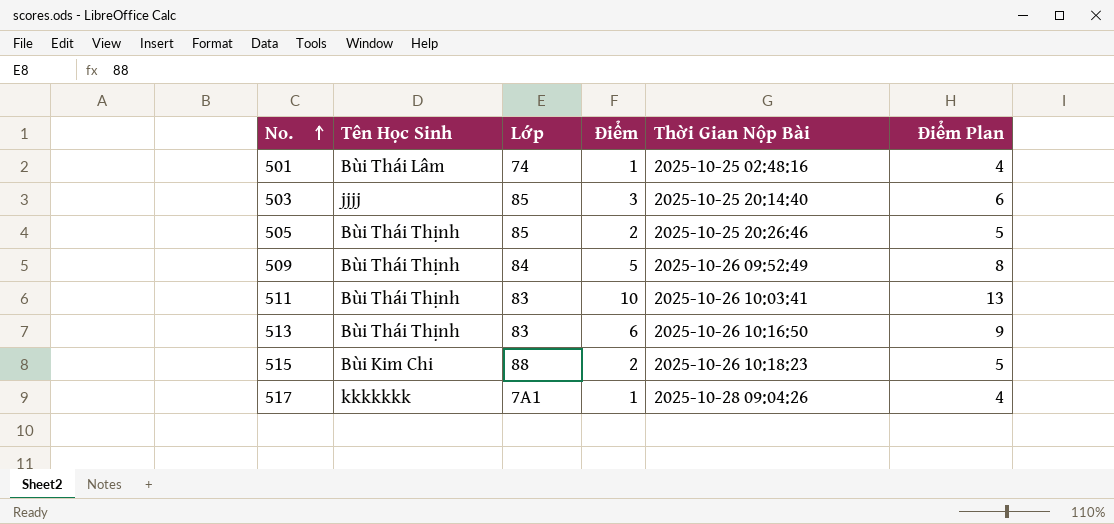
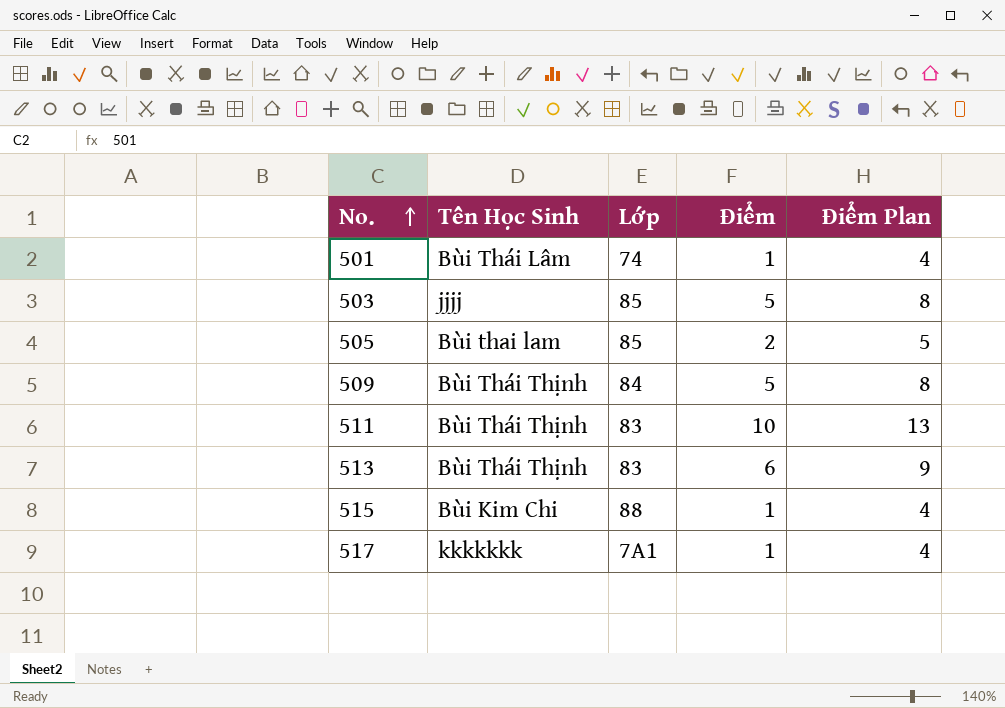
column Thời Gian Nộp Bài | position: 5 -> none
503 | Điểm: 3 -> 5
503 | Điểm Plan: 6 -> 8
505 | Tên Học Sinh: Bùi Thái Thịnh -> Bùi thai lam
515 | Điểm: 2 -> 1
515 | Điểm Plan: 5 -> 4

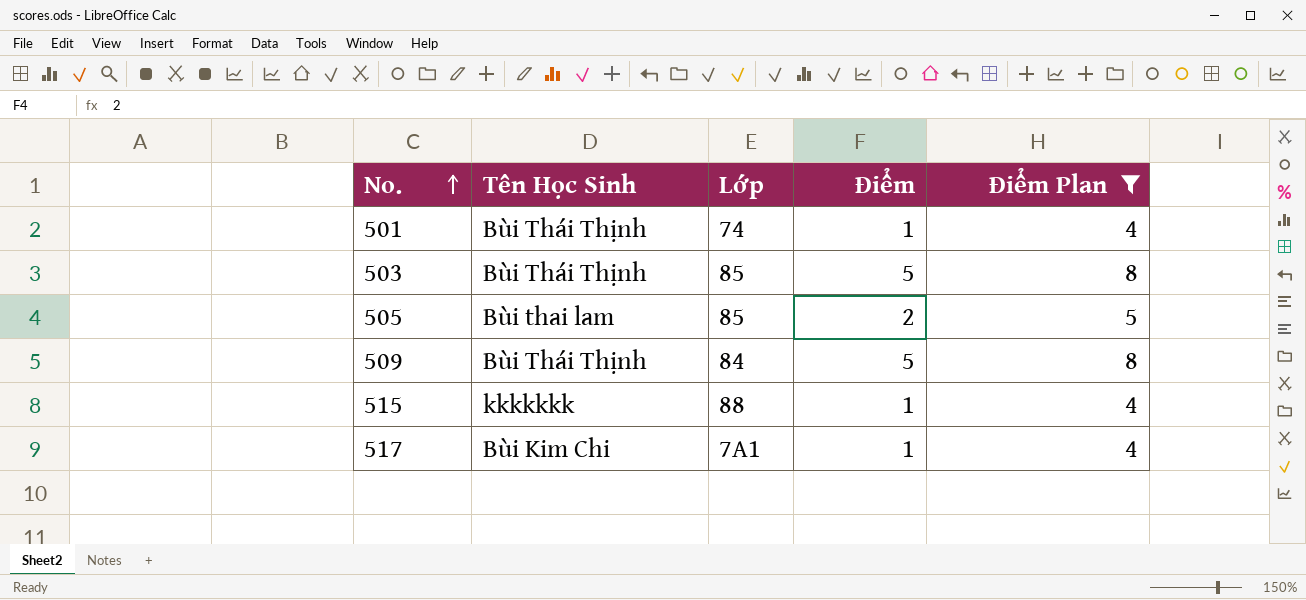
filter: none -> Điểm Plan <= 8
501 | Tên Học Sinh: Bùi Thái Lâm -> Bùi Thái Thịnh
503 | Tên Học Sinh: jjjj -> Bùi Thái Thịnh
515 | Tên Học Sinh: Bùi Kim Chi -> kkkkkkk
517 | Tên Học Sinh: kkkkkkk -> Bùi Kim Chi

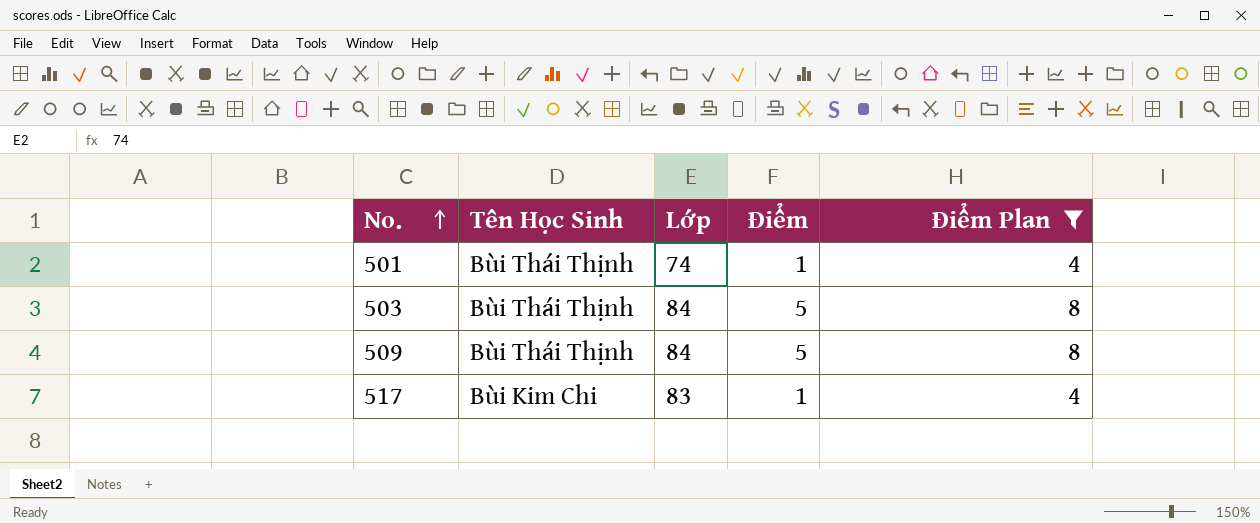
row 505: Bùi thai lam | 85 | 2 | 5 -> none
row 515: kkkkkkk | 88 | 1 | 4 -> none
503 | Lớp: 85 -> 84
517 | Lớp: 7A1 -> 83

